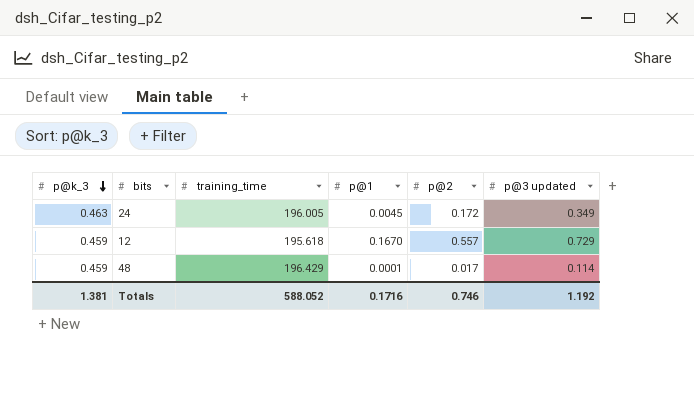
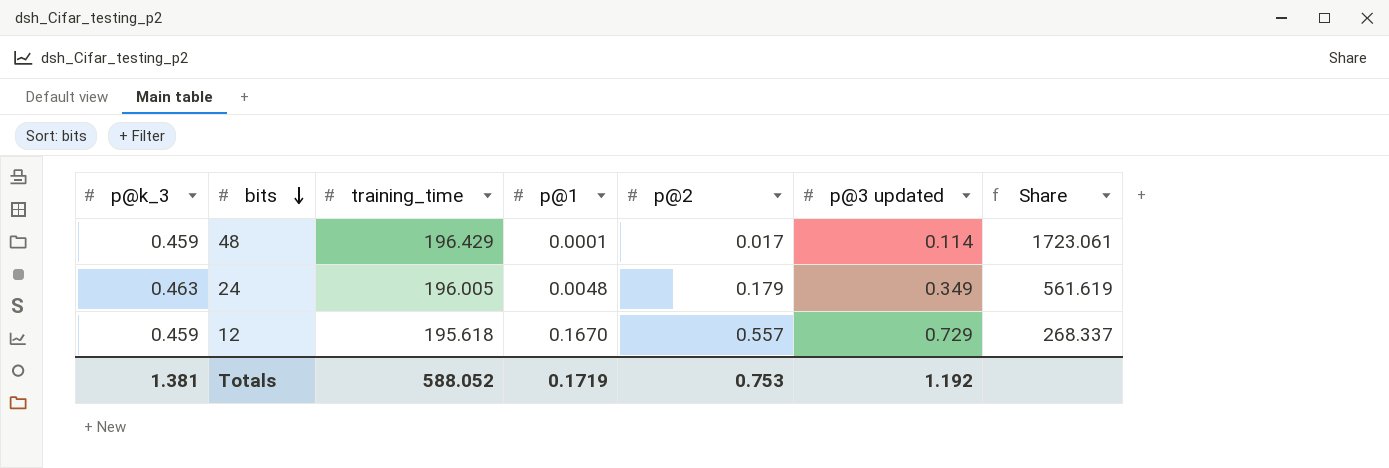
row order: p@k_3 descending -> bits descending
column Share | formula: none -> [training_time] / [p@3 updated]
24 | p@1: 0.0045 -> 0.0048
24 | p@2: 0.172 -> 0.179
Totals | p@1: 0.1716 -> 0.1719
Totals | p@2: 0.746 -> 0.753

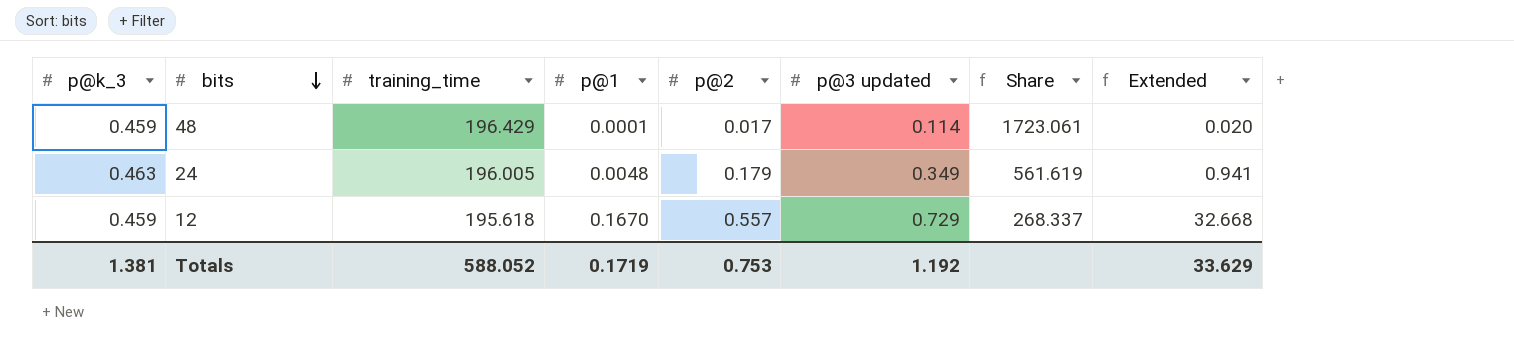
column Extended | formula: none -> [training_time] * [p@1]

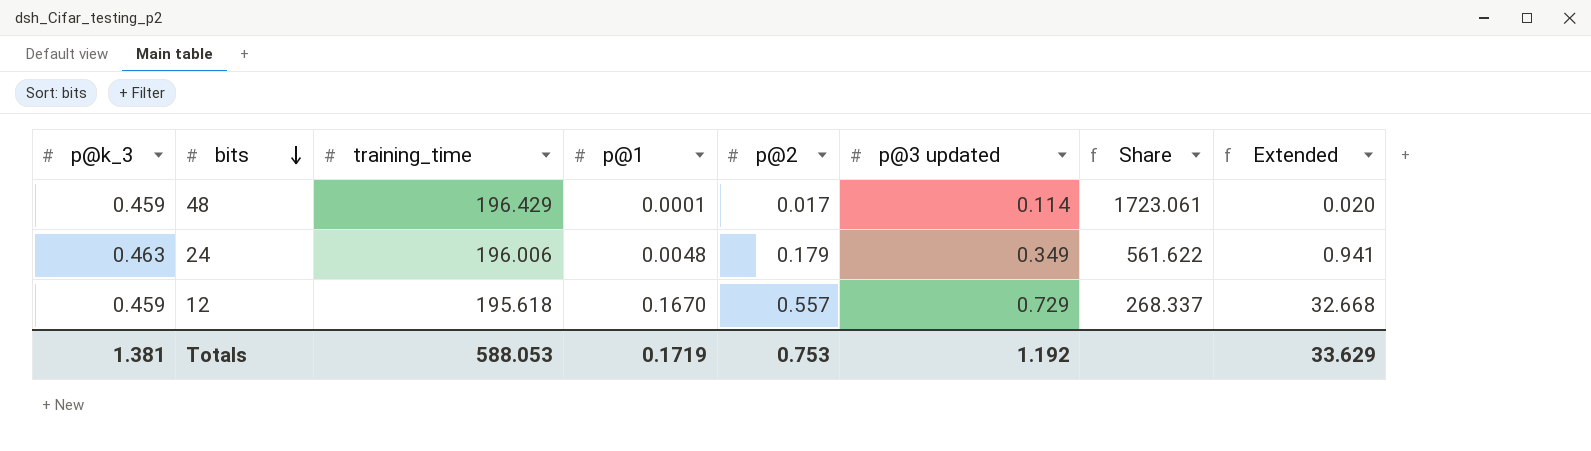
24 | training_time: 196.005 -> 196.006
24 | Share: 561.619 -> 561.622
Totals | training_time: 588.052 -> 588.053

